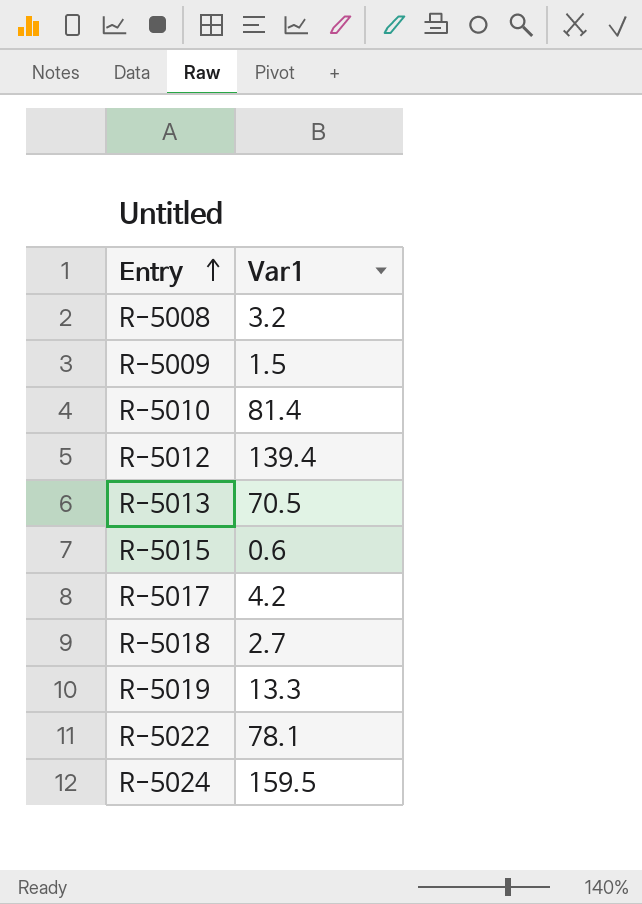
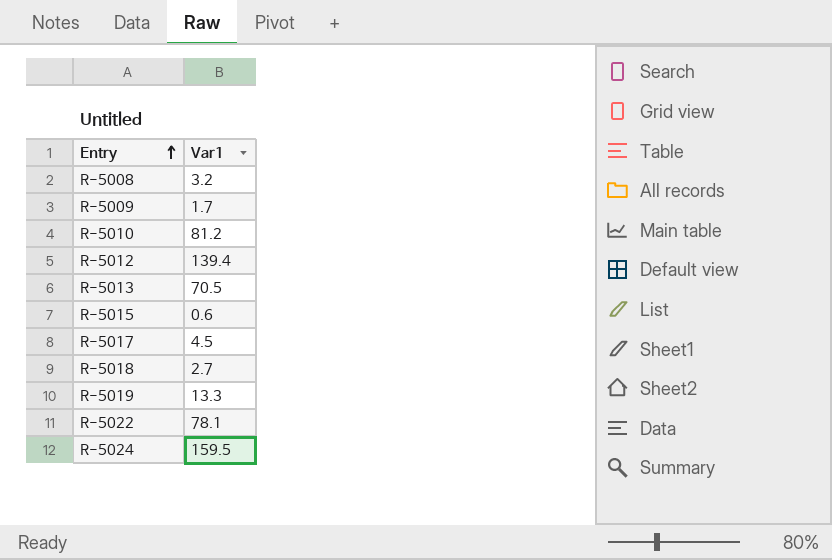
R-5009 | Var1: 1.5 -> 1.7
R-5010 | Var1: 81.4 -> 81.2
R-5017 | Var1: 4.2 -> 4.5

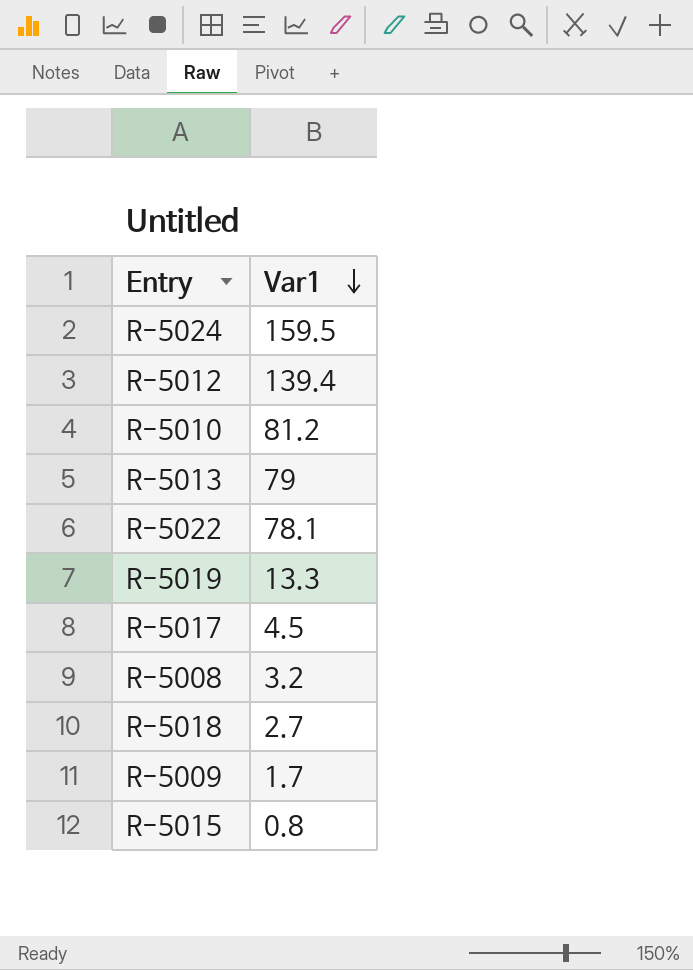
row order: Entry ascending -> Var1 descending
R-5013 | Var1: 70.5 -> 79
R-5015 | Var1: 0.6 -> 0.8

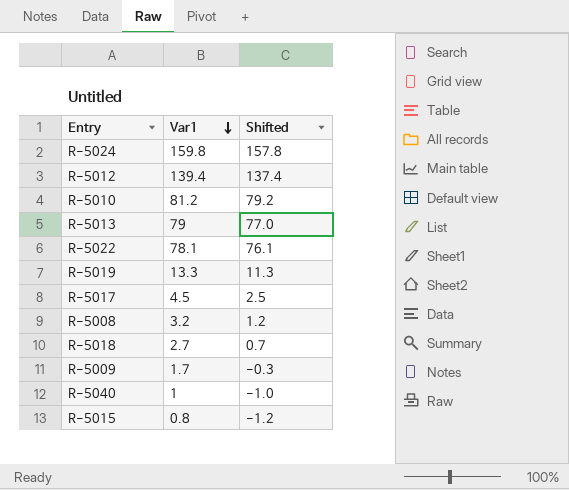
column Shifted | formula: none -> [Var1] - 2
R-5024 | Var1: 159.5 -> 159.8
row R-5040: none -> 1 | -1.0

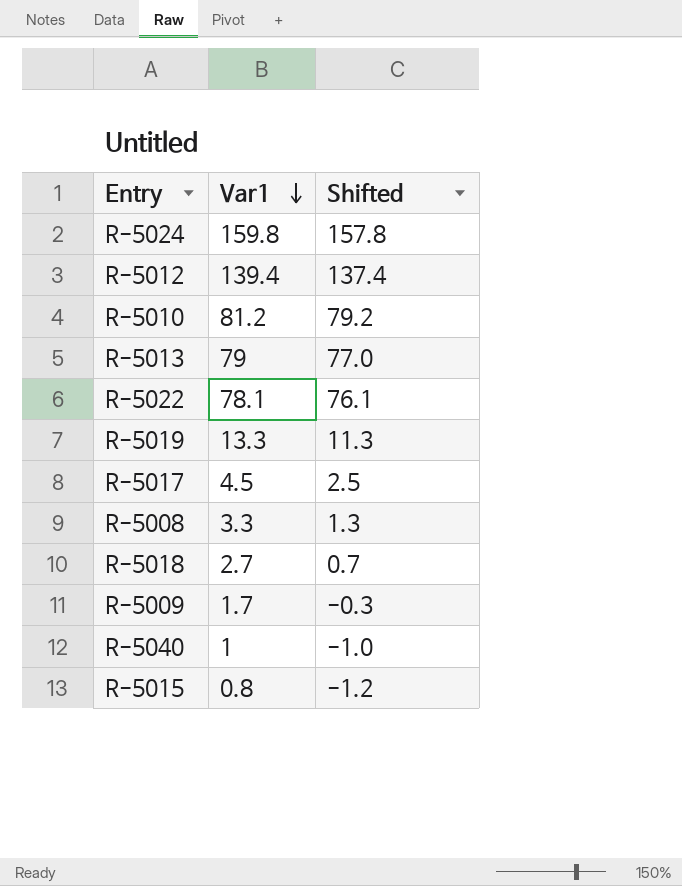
R-5008 | Var1: 3.2 -> 3.3
R-5008 | Shifted: 1.2 -> 1.3

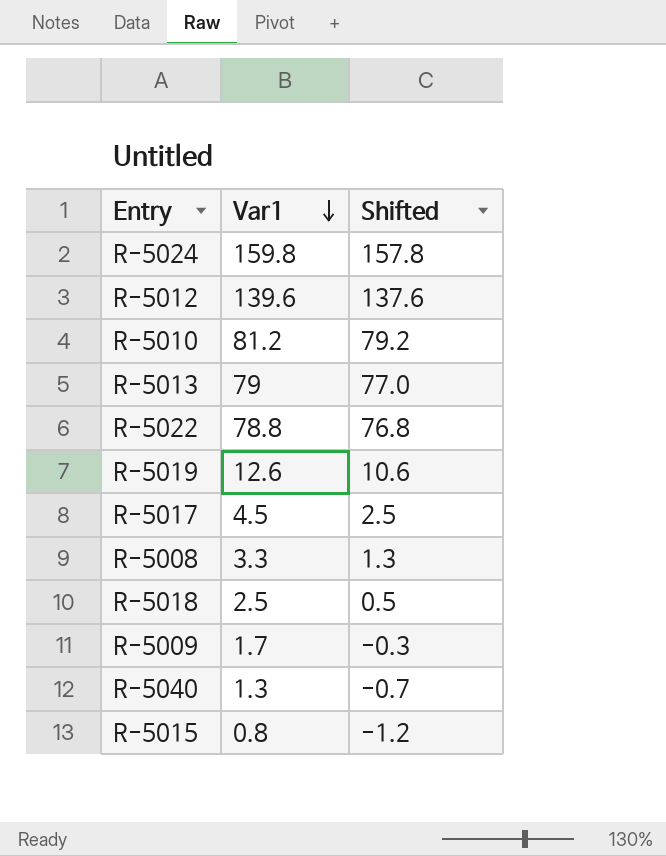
R-5012 | Var1: 139.4 -> 139.6
R-5012 | Shifted: 137.4 -> 137.6
R-5022 | Var1: 78.1 -> 78.8
R-5022 | Shifted: 76.1 -> 76.8
R-5019 | Var1: 13.3 -> 12.6
R-5019 | Shifted: 11.3 -> 10.6
R-5018 | Var1: 2.7 -> 2.5
R-5018 | Shifted: 0.7 -> 0.5
R-5040 | Var1: 1 -> 1.3
R-5040 | Shifted: -1.0 -> -0.7

